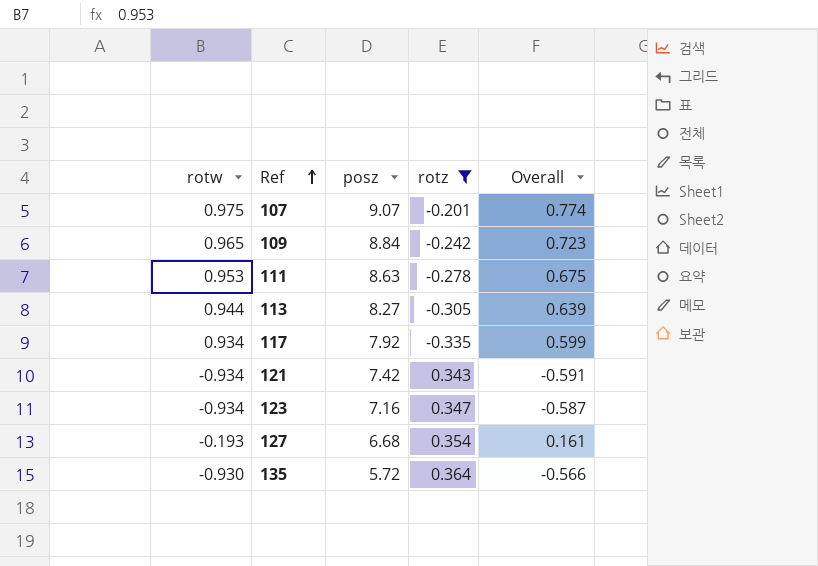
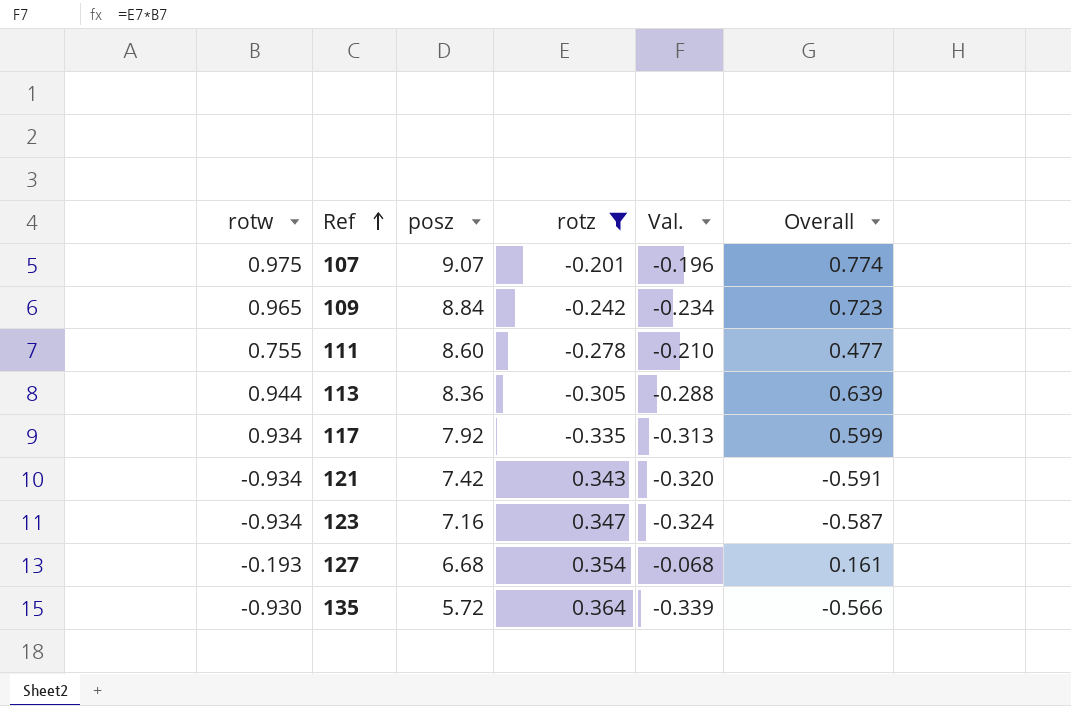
column Val. | formula: none -> [rotw] * [rotz]
111 | rotw: 0.953 -> 0.755
111 | posz: 8.63 -> 8.60
111 | Overall: 0.675 -> 0.477
113 | posz: 8.27 -> 8.36

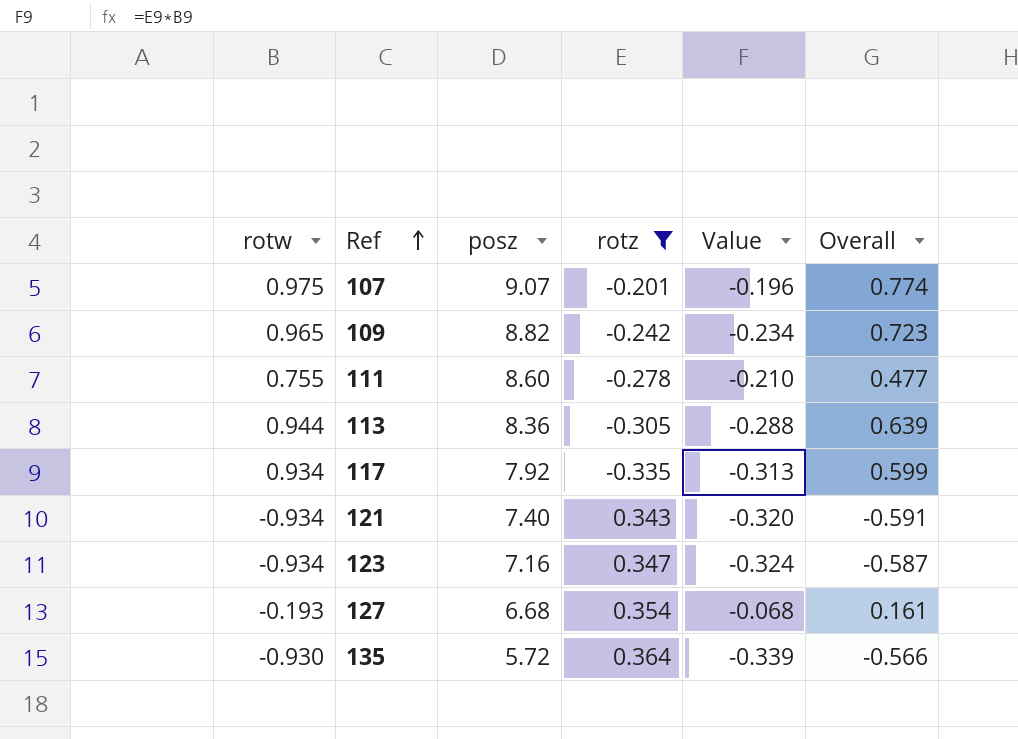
column name: Val. -> Value
109 | posz: 8.84 -> 8.82
121 | posz: 7.42 -> 7.40

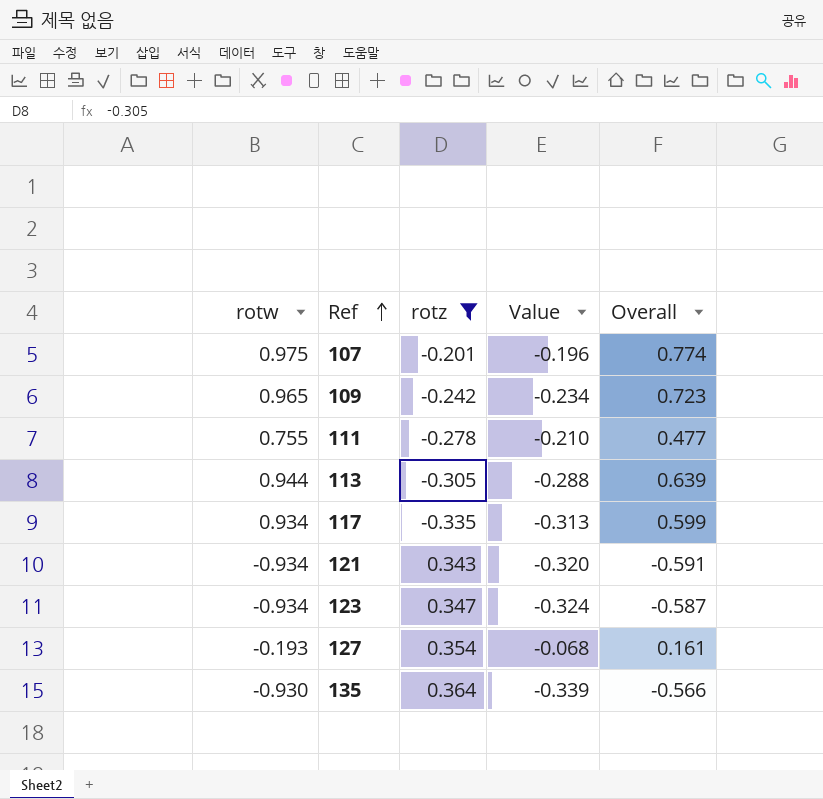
column posz | position: 3 -> none

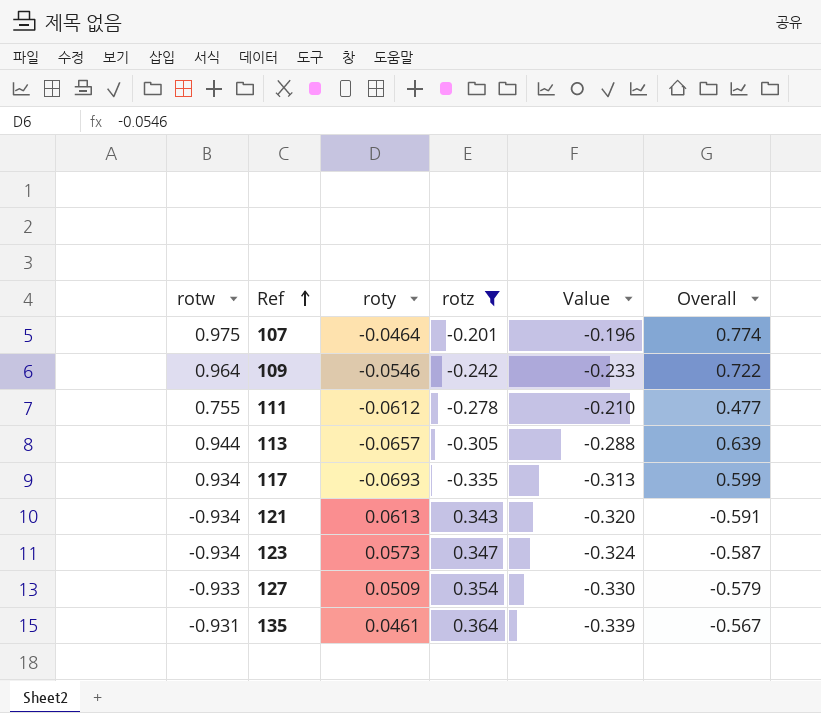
column roty | position: none -> 3
109 | rotw: 0.965 -> 0.964
109 | Value: -0.234 -> -0.233
109 | Overall: 0.723 -> 0.722
127 | rotw: -0.193 -> -0.933
127 | Value: -0.068 -> -0.330
127 | Overall: 0.161 -> -0.579
135 | rotw: -0.930 -> -0.931
135 | Overall: -0.566 -> -0.567

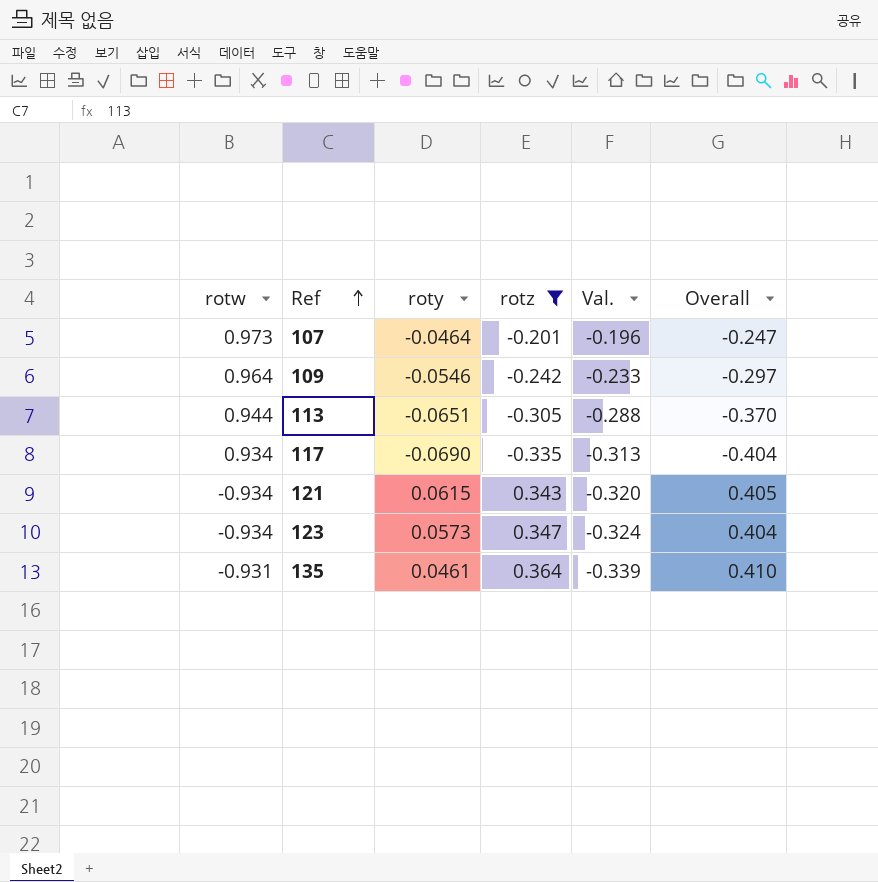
column name: Value -> Val.
column Overall | formula: [rotw] + [rotz] -> [roty] + [rotz]
row 111: 0.755 | -0.0612 | -0.278 | -0.210 | 0.477 -> none
row 127: -0.933 | 0.0509 | 0.354 | -0.330 | -0.579 -> none
107 | rotw: 0.975 -> 0.973
113 | roty: -0.0657 -> -0.0651
117 | roty: -0.0693 -> -0.0690
121 | roty: 0.0613 -> 0.0615

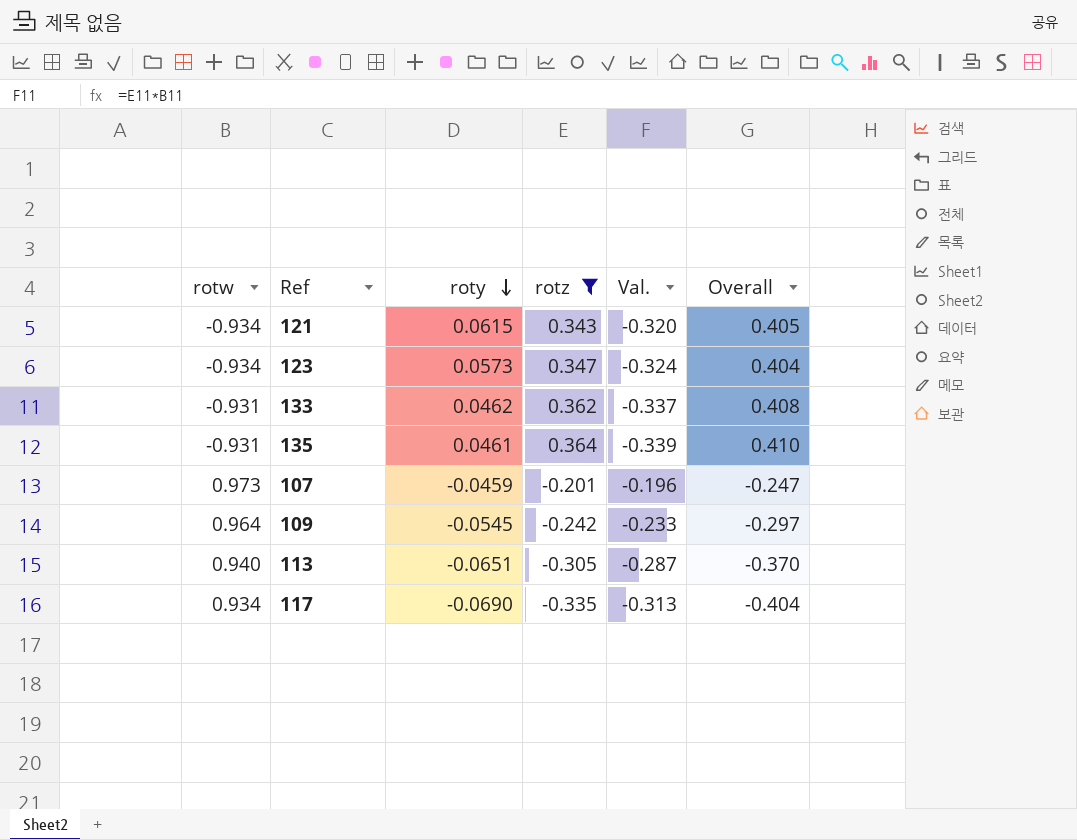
row order: Ref ascending -> roty descending
row 133: none -> -0.931 | 0.0462 | 0.362 | -0.337 | 0.408
107 | roty: -0.0464 -> -0.0459
109 | roty: -0.0546 -> -0.0545
113 | rotw: 0.944 -> 0.940
113 | Val.: -0.288 -> -0.287

